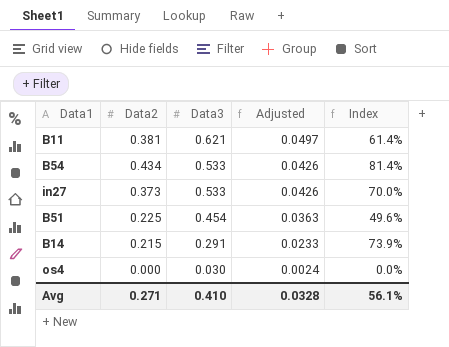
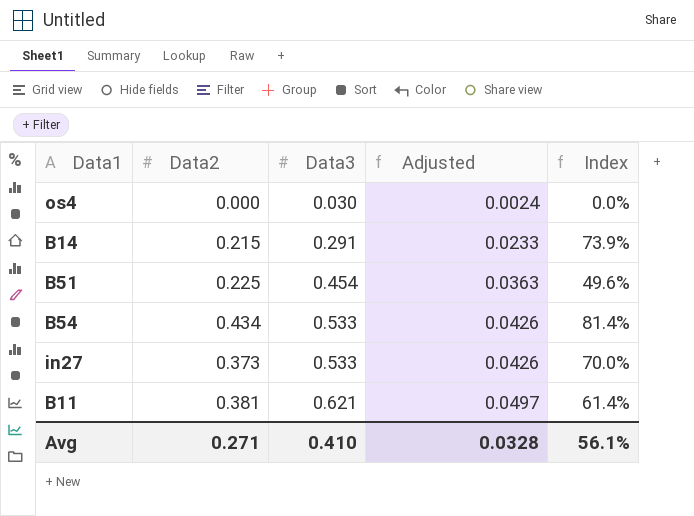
row order: Data3 descending -> Data3 ascending

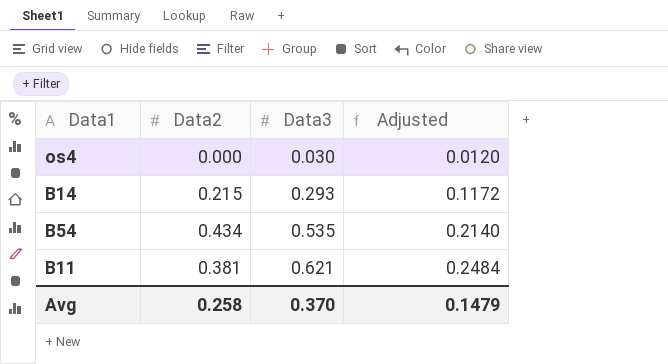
column Index | formula: [Data2] / [Data3] -> none
column Adjusted | formula: [Data3] * 0.08 -> [Data3] * 0.4
row B51: 0.225 | 0.454 | 0.0363 | 49.6% -> none
row in27: 0.373 | 0.533 | 0.0426 | 70.0% -> none
B14 | Data3: 0.291 -> 0.293
B54 | Data3: 0.533 -> 0.535
Avg | Data2: 0.271 -> 0.258
Avg | Data3: 0.410 -> 0.370
Avg | Adjusted: 0.0328 -> 0.1479

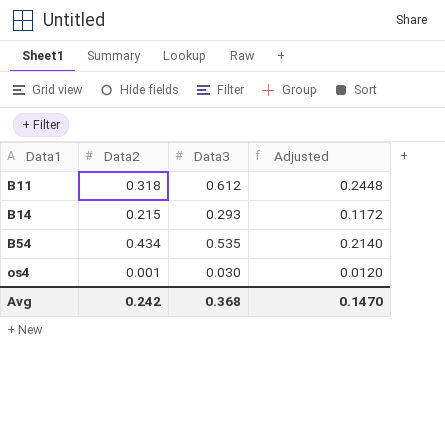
row order: Data3 ascending -> Data1 ascending
B11 | Data2: 0.381 -> 0.318
B11 | Data3: 0.621 -> 0.612
B11 | Adjusted: 0.2484 -> 0.2448
os4 | Data2: 0.000 -> 0.001
Avg | Data2: 0.258 -> 0.242
Avg | Data3: 0.370 -> 0.368
Avg | Adjusted: 0.1479 -> 0.1470

